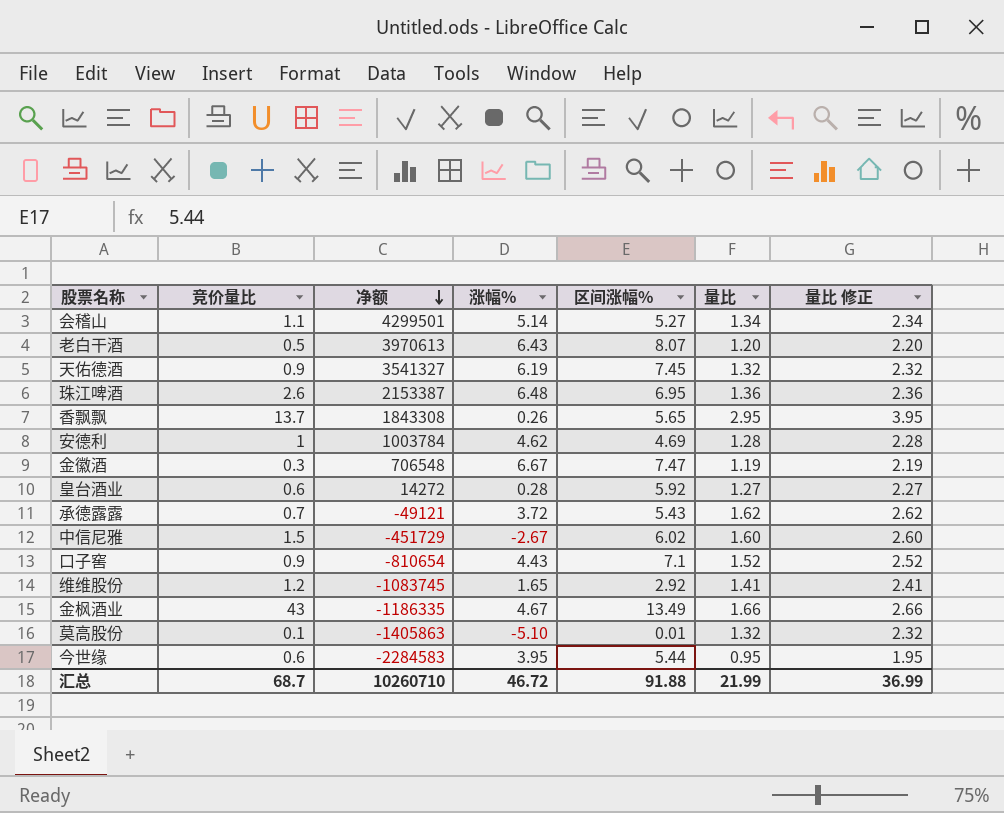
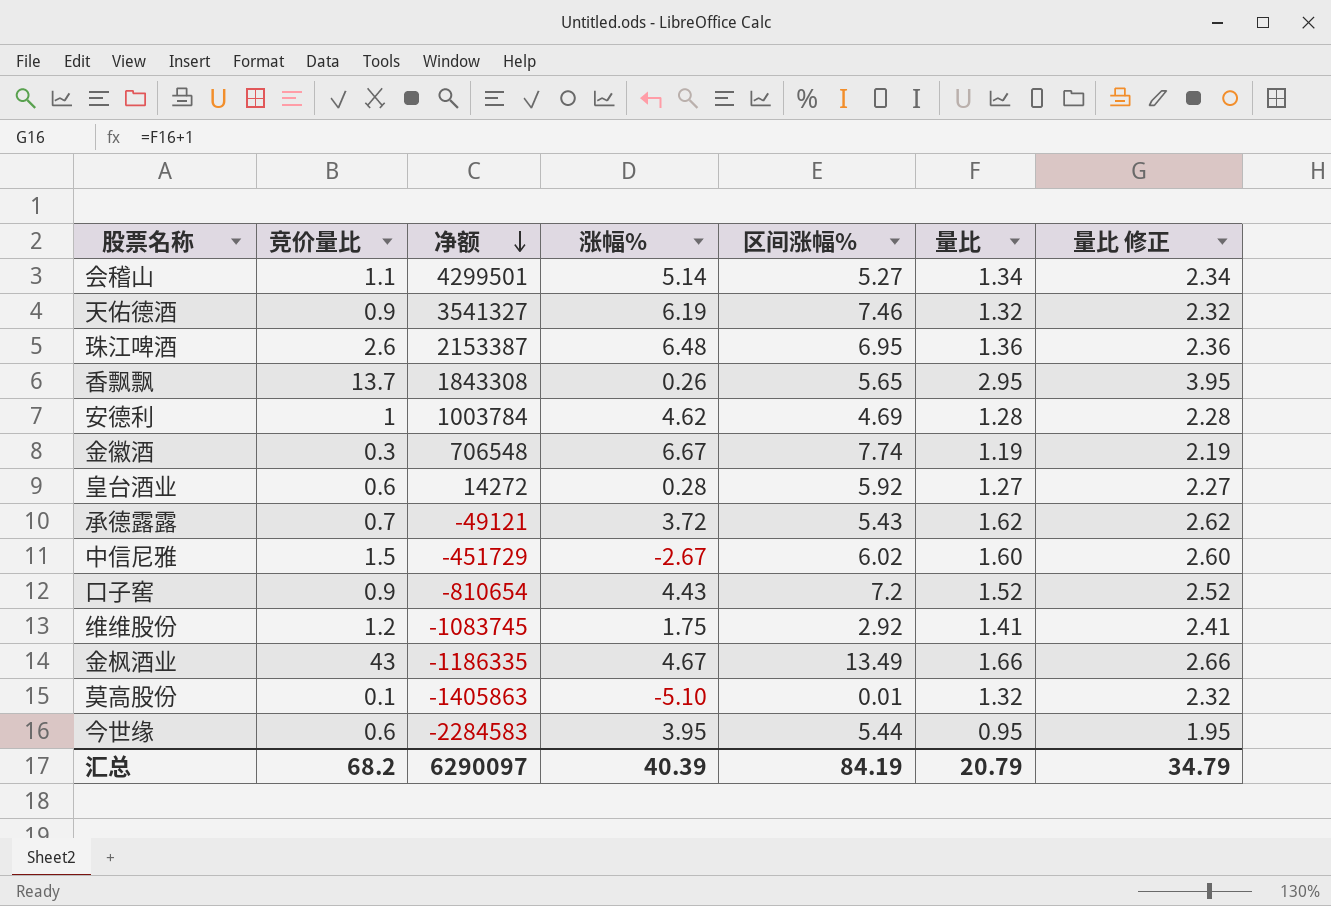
row 老白干酒: 0.5 | 3970613 | 6.43 | 8.07 | 1.20 | 2.20 -> none
天佑德酒 | 区间涨幅%: 7.45 -> 7.46
金徽酒 | 区间涨幅%: 7.47 -> 7.74
口子窖 | 区间涨幅%: 7.1 -> 7.2
维维股份 | 涨幅%: 1.65 -> 1.75
汇总 | 竞价量比: 68.7 -> 68.2
汇总 | 净额: 10260710 -> 6290097
汇总 | 涨幅%: 46.72 -> 40.39
汇总 | 区间涨幅%: 91.88 -> 84.19
汇总 | 量比: 21.99 -> 20.79
汇总 | 量比 修正: 36.99 -> 34.79

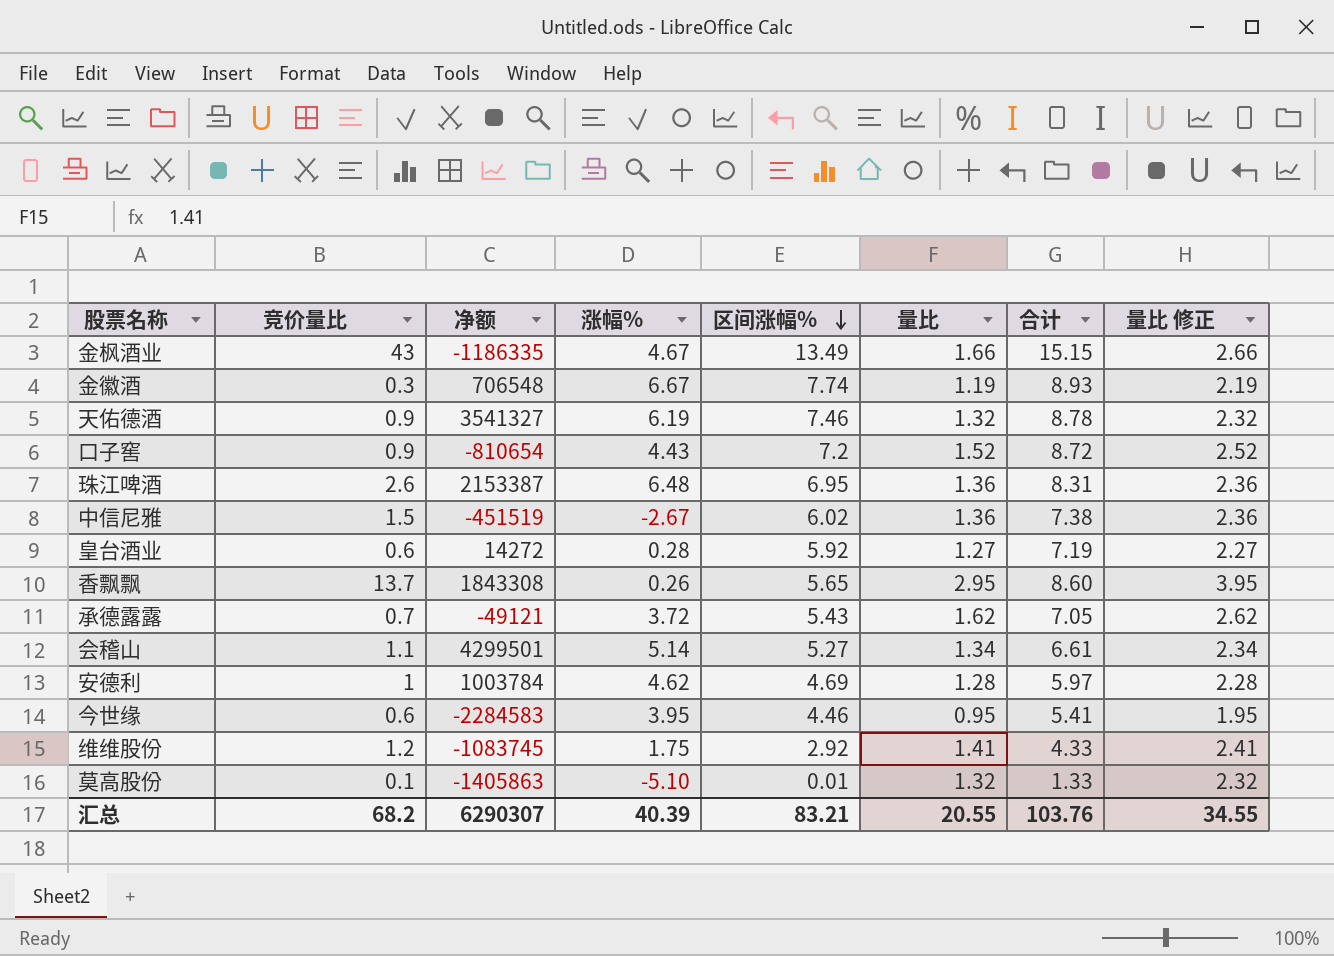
row order: 净额 descending -> 区间涨幅% descending
column 合计 | formula: none -> [区间涨幅%] + [量比]
中信尼雅 | 净额: -451729 -> -451519
中信尼雅 | 量比: 1.60 -> 1.36
中信尼雅 | 量比 修正: 2.60 -> 2.36
今世缘 | 区间涨幅%: 5.44 -> 4.46
汇总 | 净额: 6290097 -> 6290307
汇总 | 区间涨幅%: 84.19 -> 83.21
汇总 | 量比: 20.79 -> 20.55
汇总 | 量比 修正: 34.79 -> 34.55

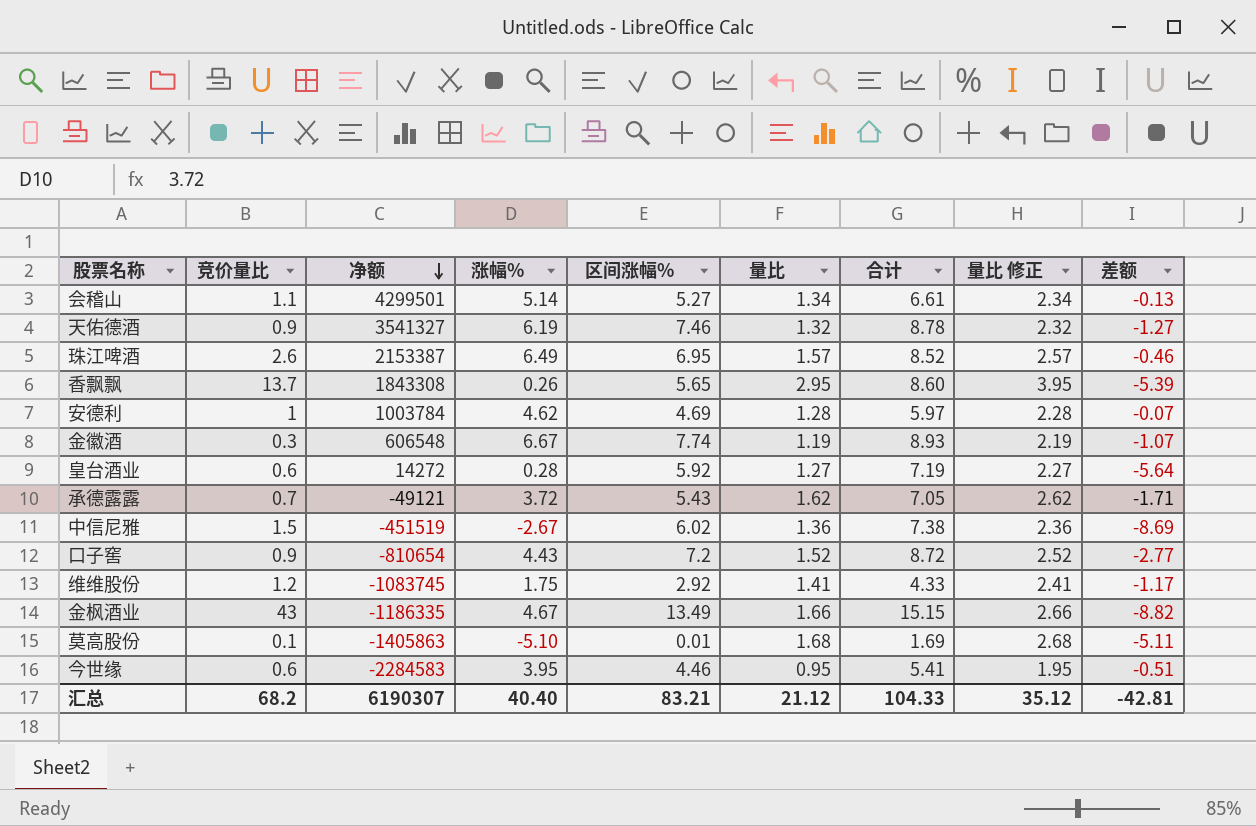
row order: 区间涨幅% descending -> 净额 descending
column 差额 | formula: none -> [涨幅%] - [区间涨幅%]
珠江啤酒 | 涨幅%: 6.48 -> 6.49
珠江啤酒 | 量比: 1.36 -> 1.57
珠江啤酒 | 合计: 8.31 -> 8.52
珠江啤酒 | 量比 修正: 2.36 -> 2.57
金徽酒 | 净额: 706548 -> 606548
莫高股份 | 量比: 1.32 -> 1.68
莫高股份 | 合计: 1.33 -> 1.69
莫高股份 | 量比 修正: 2.32 -> 2.68
汇总 | 净额: 6290307 -> 6190307
汇总 | 涨幅%: 40.39 -> 40.40
汇总 | 量比: 20.55 -> 21.12
汇总 | 合计: 103.76 -> 104.33
汇总 | 量比 修正: 34.55 -> 35.12

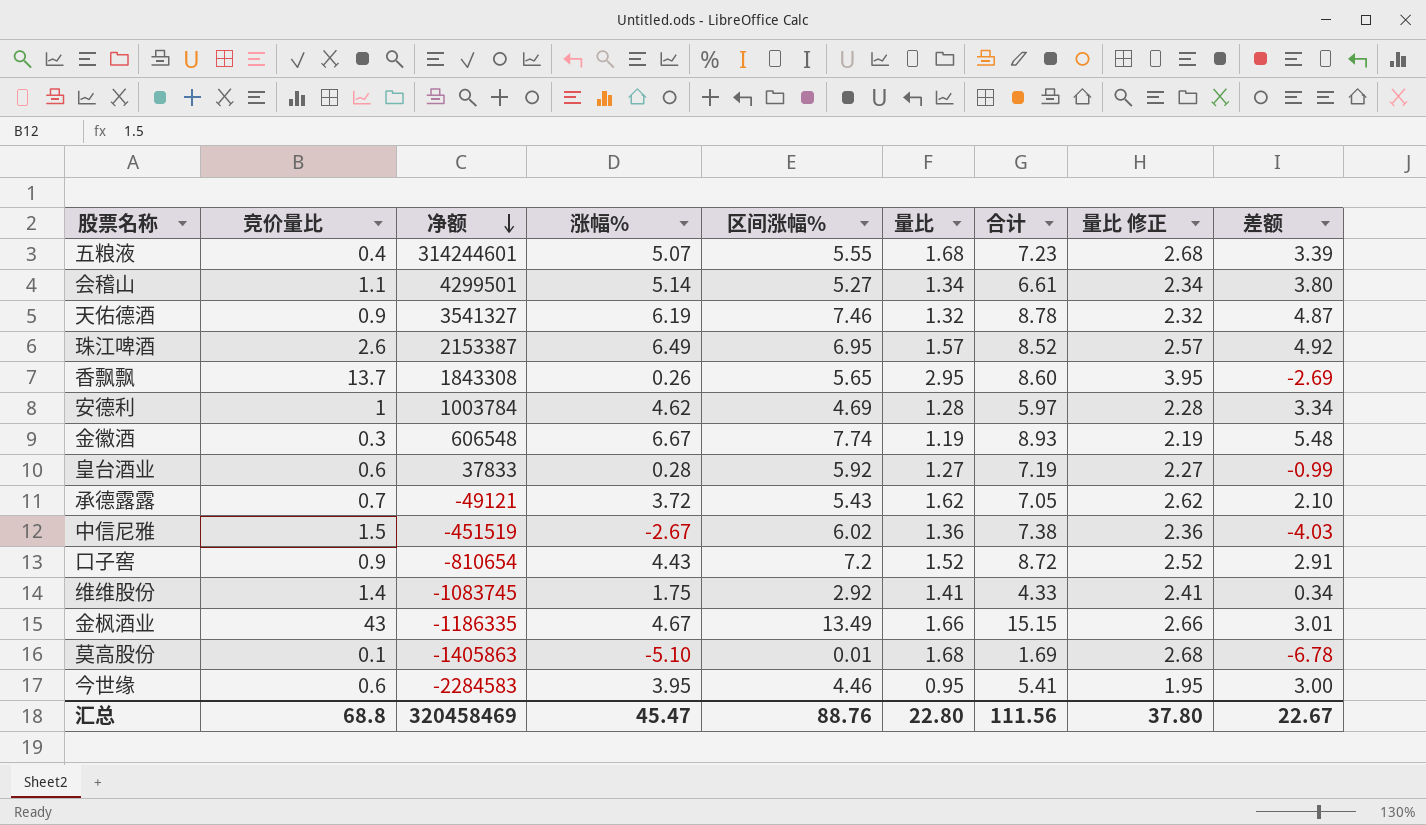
column 差额 | formula: [涨幅%] - [区间涨幅%] -> [涨幅%] - [量比]
row 五粮液: none -> 0.4 | 314244601 | 5.07 | 5.55 | 1.68 | 7.23 | 2.68 | 3.39
皇台酒业 | 净额: 14272 -> 37833
维维股份 | 竞价量比: 1.2 -> 1.4
汇总 | 竞价量比: 68.2 -> 68.8
汇总 | 净额: 6190307 -> 320458469
汇总 | 涨幅%: 40.40 -> 45.47
汇总 | 区间涨幅%: 83.21 -> 88.76
汇总 | 量比: 21.12 -> 22.80
汇总 | 合计: 104.33 -> 111.56
汇总 | 量比 修正: 35.12 -> 37.80
汇总 | 差额: -42.81 -> 22.67

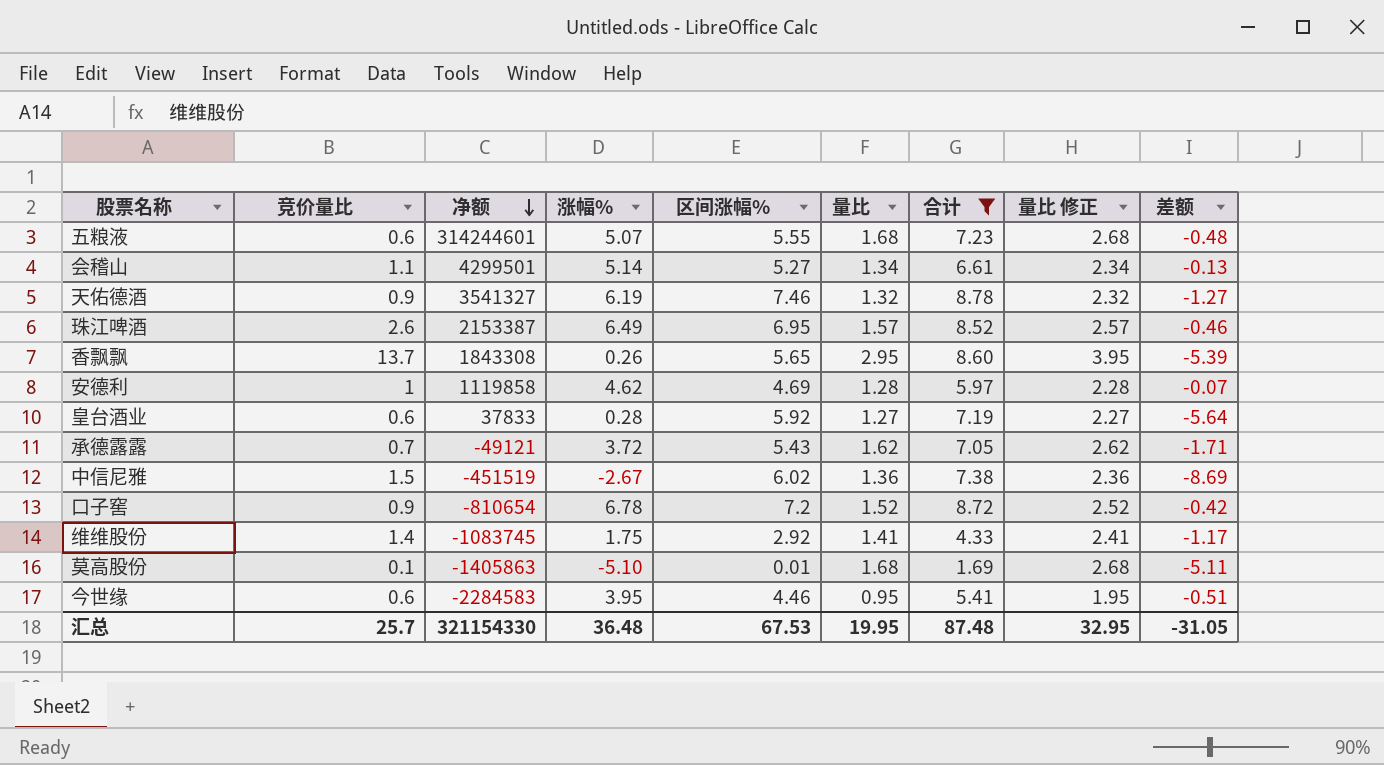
filter: none -> 合计 <= 8.78
column 差额 | formula: [涨幅%] - [量比] -> [涨幅%] - [区间涨幅%]
五粮液 | 竞价量比: 0.4 -> 0.6
安德利 | 净额: 1003784 -> 1119858
口子窖 | 涨幅%: 4.43 -> 6.78
汇总 | 竞价量比: 68.8 -> 25.7
汇总 | 净额: 320458469 -> 321154330
汇总 | 涨幅%: 45.47 -> 36.48
汇总 | 区间涨幅%: 88.76 -> 67.53
汇总 | 量比: 22.80 -> 19.95
汇总 | 合计: 111.56 -> 87.48
汇总 | 量比 修正: 37.80 -> 32.95
汇总 | 差额: 22.67 -> -31.05

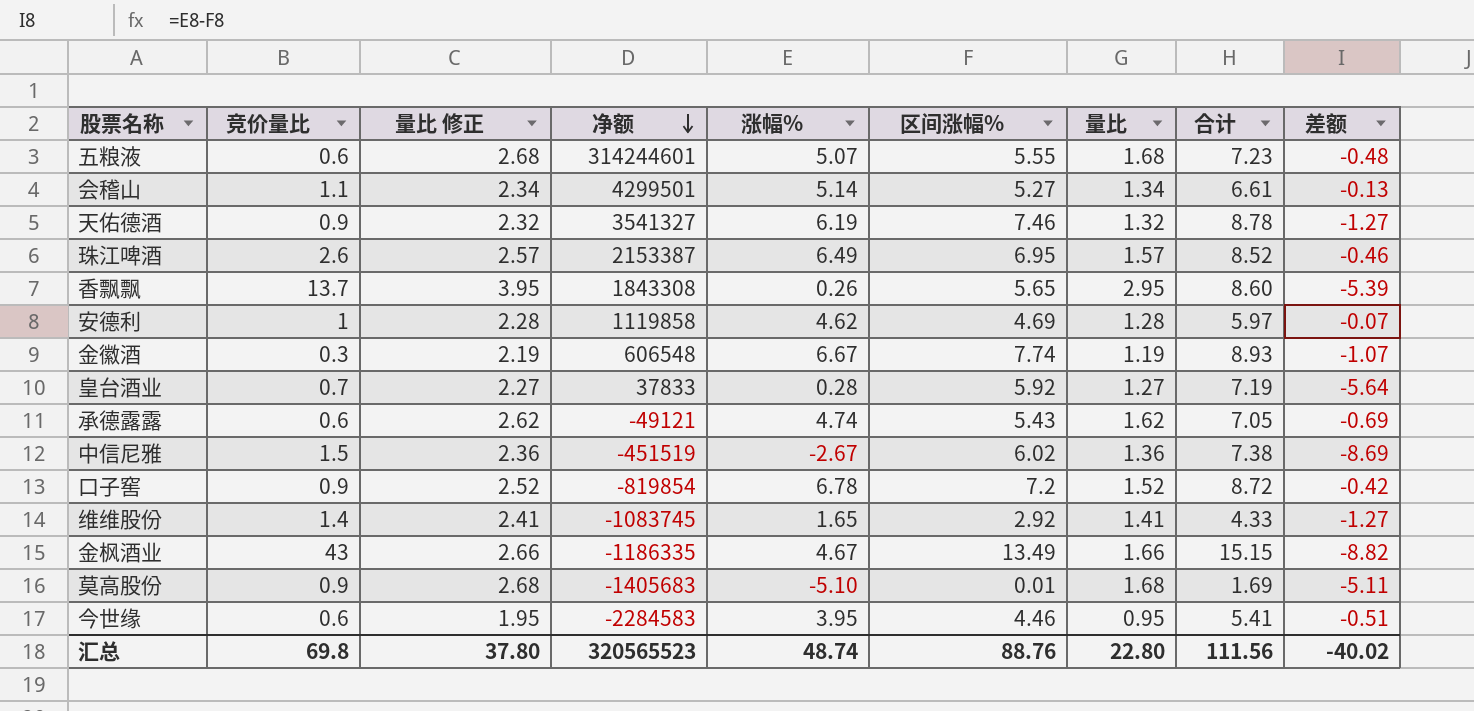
filter: 合计 <= 8.78 -> none
column 量比 修正 | position: 8 -> 3
皇台酒业 | 竞价量比: 0.6 -> 0.7
承德露露 | 竞价量比: 0.7 -> 0.6
承德露露 | 涨幅%: 3.72 -> 4.74
承德露露 | 差额: -1.71 -> -0.69
口子窖 | 净额: -810654 -> -819854
维维股份 | 涨幅%: 1.75 -> 1.65
维维股份 | 差额: -1.17 -> -1.27
莫高股份 | 竞价量比: 0.1 -> 0.9
莫高股份 | 净额: -1405863 -> -1405683
汇总 | 竞价量比: 25.7 -> 69.8
汇总 | 量比 修正: 32.95 -> 37.80
汇总 | 净额: 321154330 -> 320565523
汇总 | 涨幅%: 36.48 -> 48.74
汇总 | 区间涨幅%: 67.53 -> 88.76
汇总 | 量比: 19.95 -> 22.80
汇总 | 合计: 87.48 -> 111.56
汇总 | 差额: -31.05 -> -40.02

